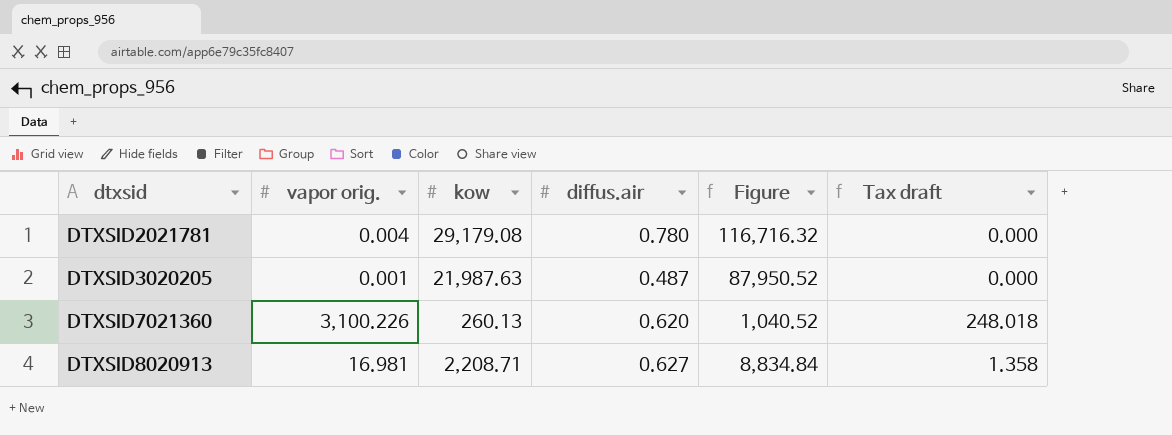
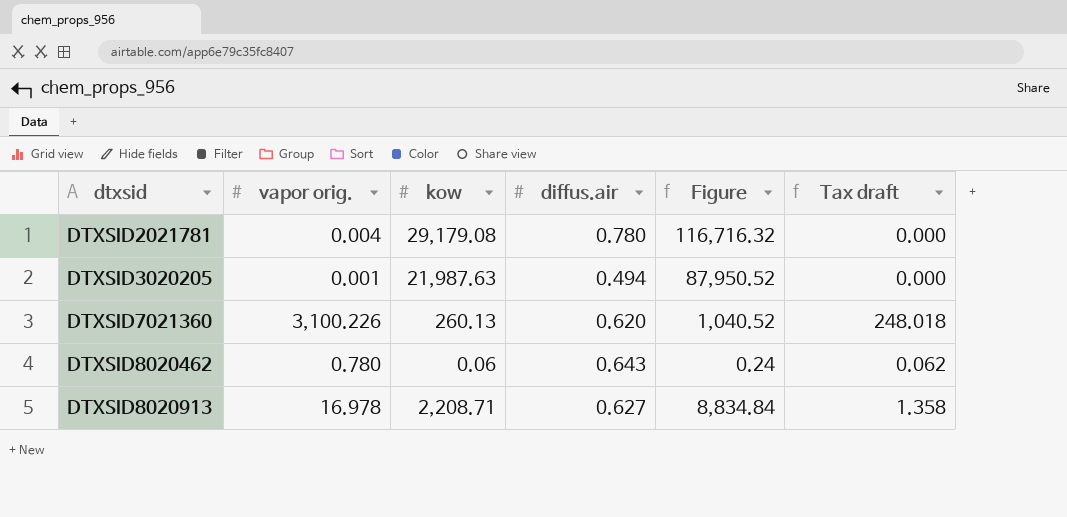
DTXSID3020205 | diffus.air: 0.487 -> 0.494
row DTXSID8020462: none -> 0.780 | 0.06 | 0.643 | 0.24 | 0.062
DTXSID8020913 | vapor orig.: 16.981 -> 16.978

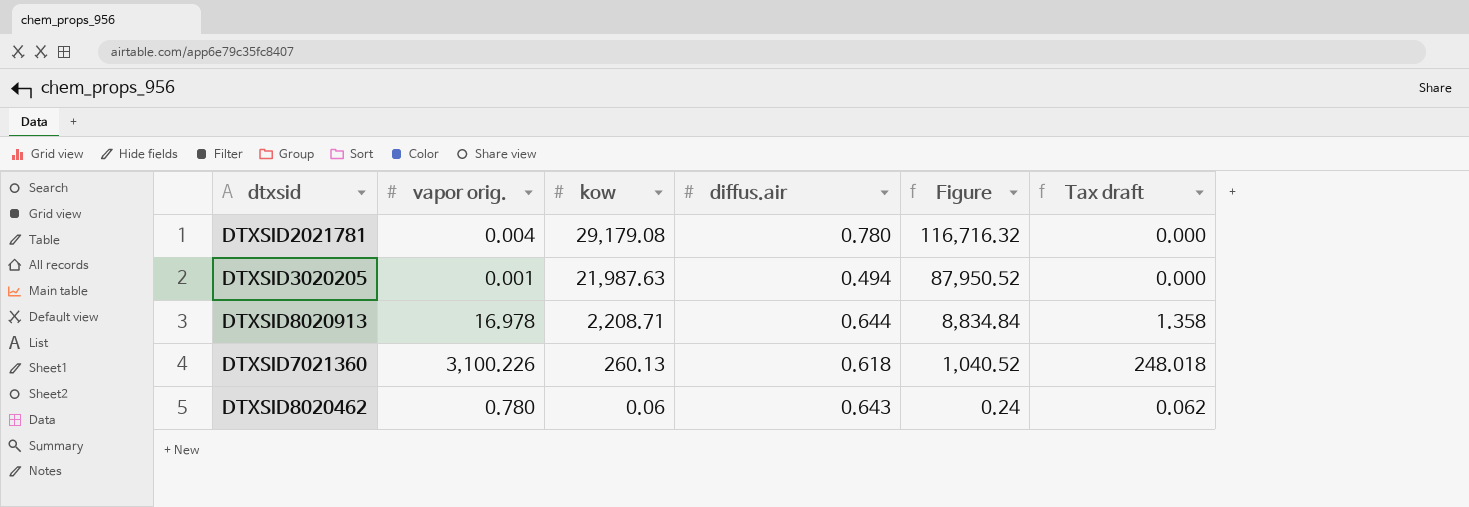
row order: dtxsid ascending -> kow descending
DTXSID8020913 | diffus.air: 0.627 -> 0.644
DTXSID7021360 | diffus.air: 0.620 -> 0.618

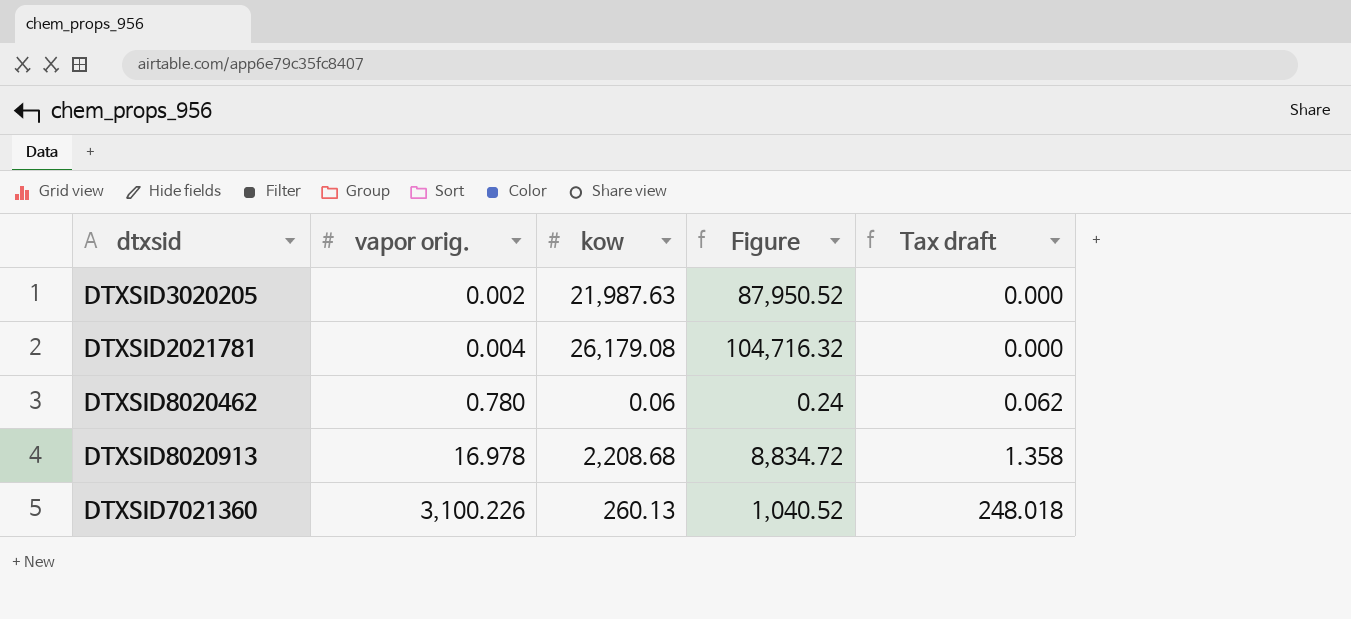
row order: kow descending -> vapor orig. ascending
column diffus.air | position: 4 -> none
DTXSID3020205 | vapor orig.: 0.001 -> 0.002
DTXSID2021781 | kow: 29,179.08 -> 26,179.08
DTXSID2021781 | Figure: 116,716.32 -> 104,716.32
DTXSID8020913 | kow: 2,208.71 -> 2,208.68
DTXSID8020913 | Figure: 8,834.84 -> 8,834.72

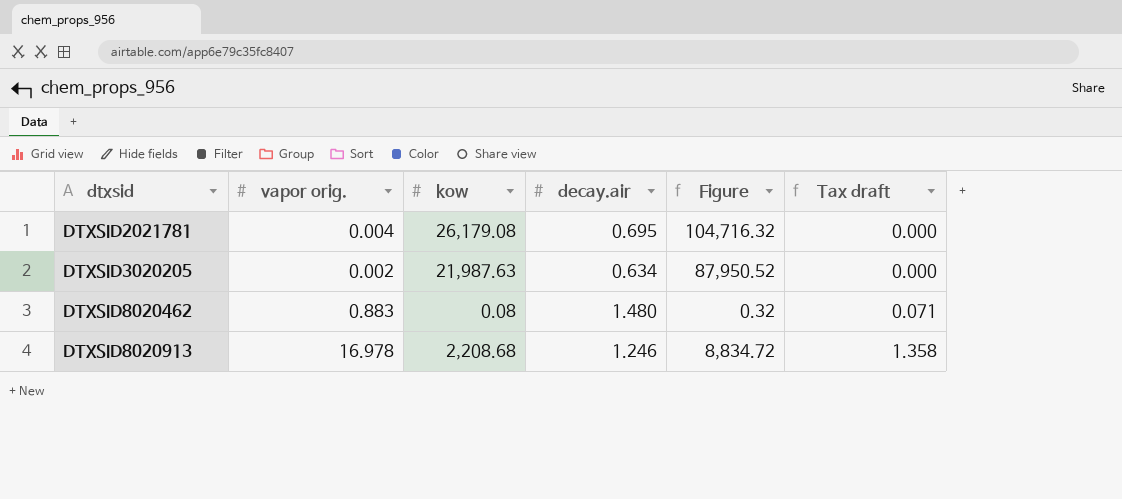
row order: vapor orig. ascending -> dtxsid ascending
column decay.air | position: none -> 4
row DTXSID7021360: 3,100.226 | 260.13 | 1,040.52 | 248.018 -> none
DTXSID8020462 | vapor orig.: 0.780 -> 0.883
DTXSID8020462 | kow: 0.06 -> 0.08
DTXSID8020462 | Figure: 0.24 -> 0.32
DTXSID8020462 | Tax draft: 0.062 -> 0.071

